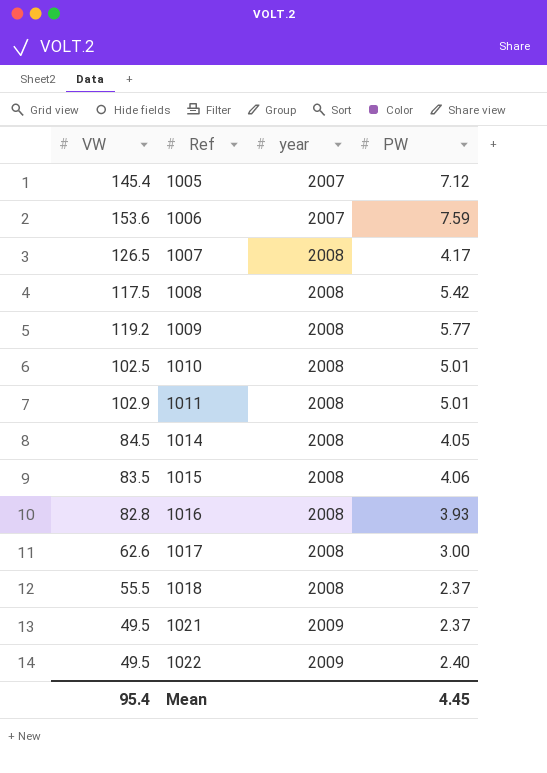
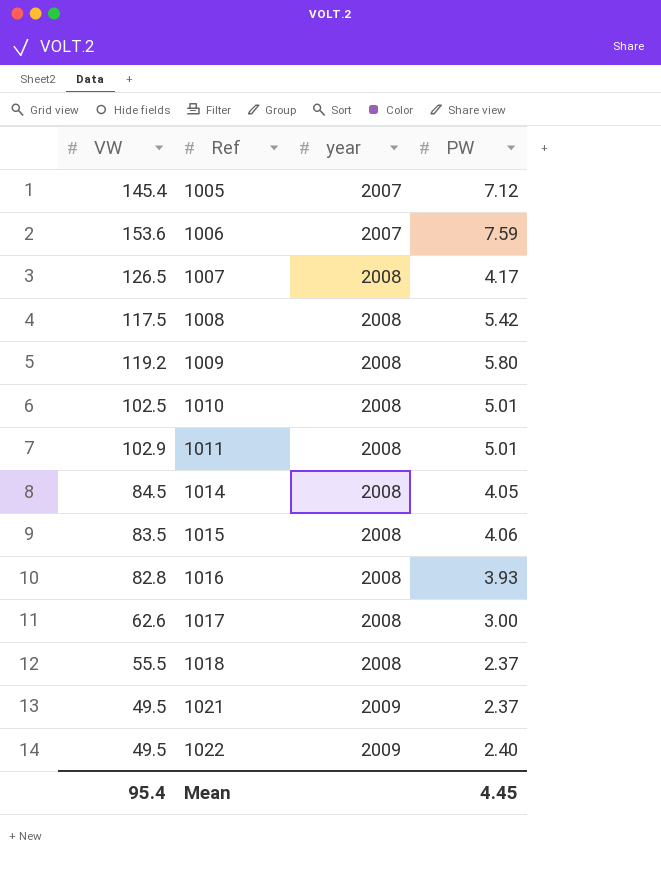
1009 | PW: 5.77 -> 5.80

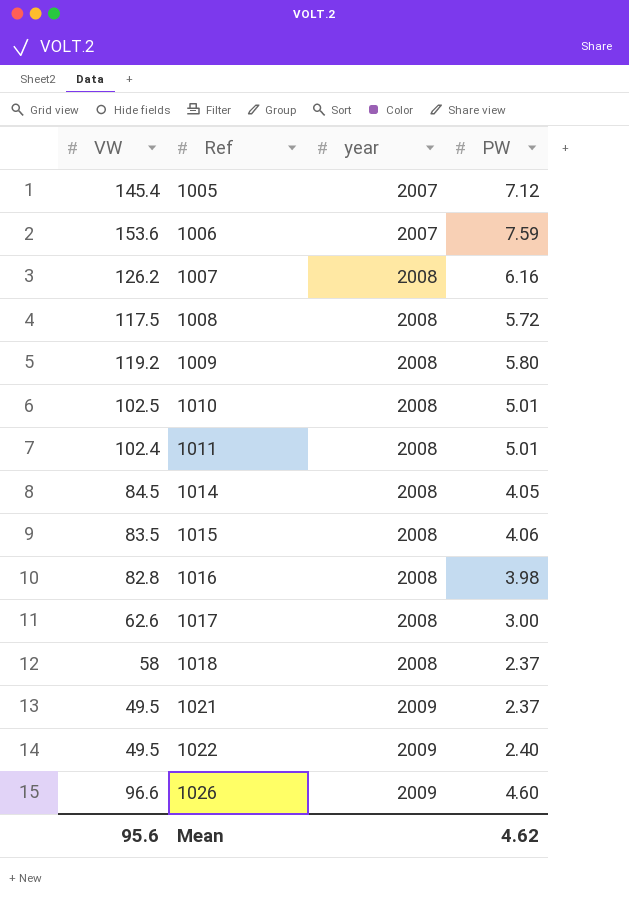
1007 | VW: 126.5 -> 126.2
1007 | PW: 4.17 -> 6.16
1008 | PW: 5.42 -> 5.72
1011 | VW: 102.9 -> 102.4
1016 | PW: 3.93 -> 3.98
1018 | VW: 55.5 -> 58
row 1026: none -> 96.6 | 2009 | 4.60
Mean | VW: 95.4 -> 95.6
Mean | PW: 4.45 -> 4.62

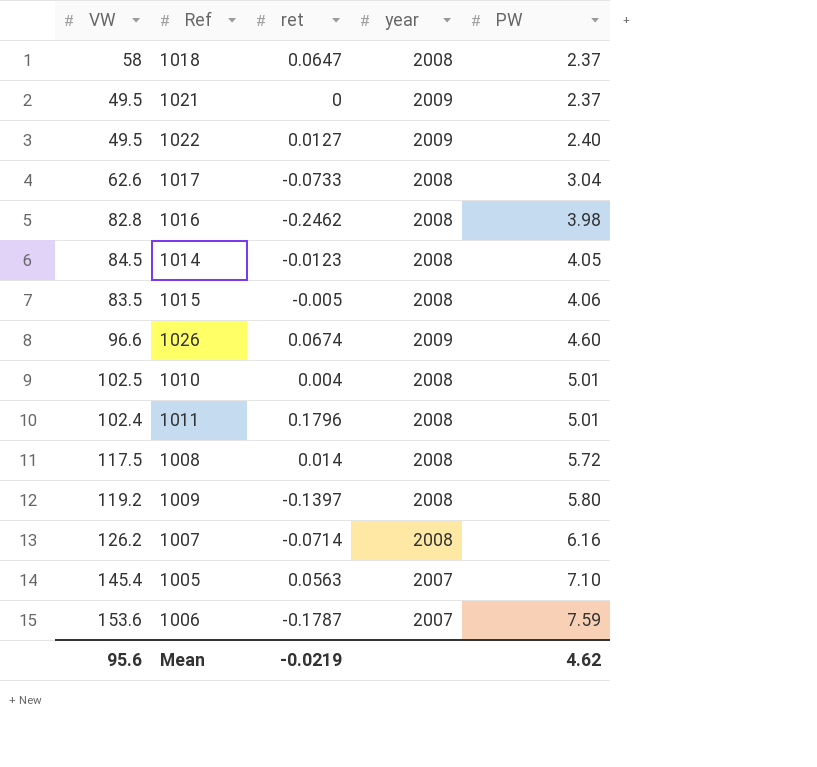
row order: Ref ascending -> PW ascending
column ret | position: none -> 3
1017 | PW: 3.00 -> 3.04
1005 | PW: 7.12 -> 7.10

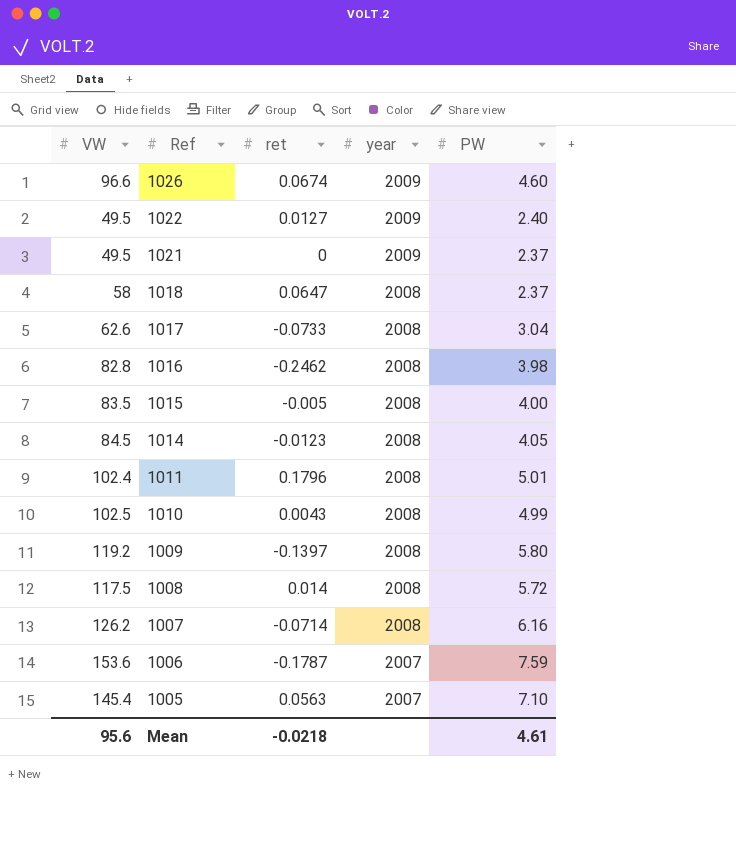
row order: PW ascending -> Ref descending
1015 | PW: 4.06 -> 4.00
1010 | ret: 0.004 -> 0.0043
1010 | PW: 5.01 -> 4.99
Mean | ret: -0.0219 -> -0.0218
Mean | PW: 4.62 -> 4.61

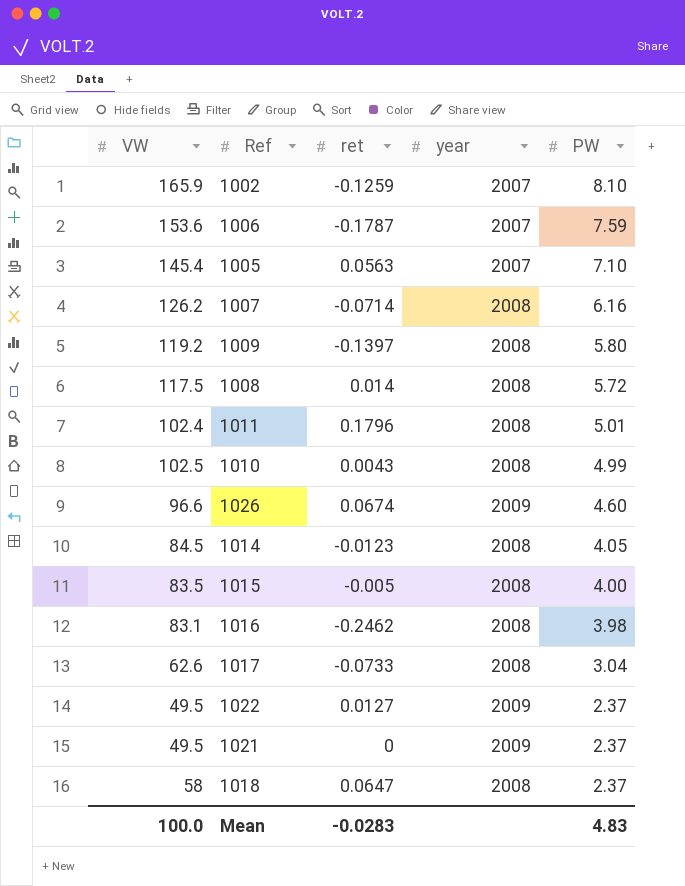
row order: Ref descending -> PW descending
row 1002: none -> 165.9 | -0.1259 | 2007 | 8.10
1016 | VW: 82.8 -> 83.1
1022 | PW: 2.40 -> 2.37
Mean | VW: 95.6 -> 100.0
Mean | ret: -0.0218 -> -0.0283
Mean | PW: 4.61 -> 4.83

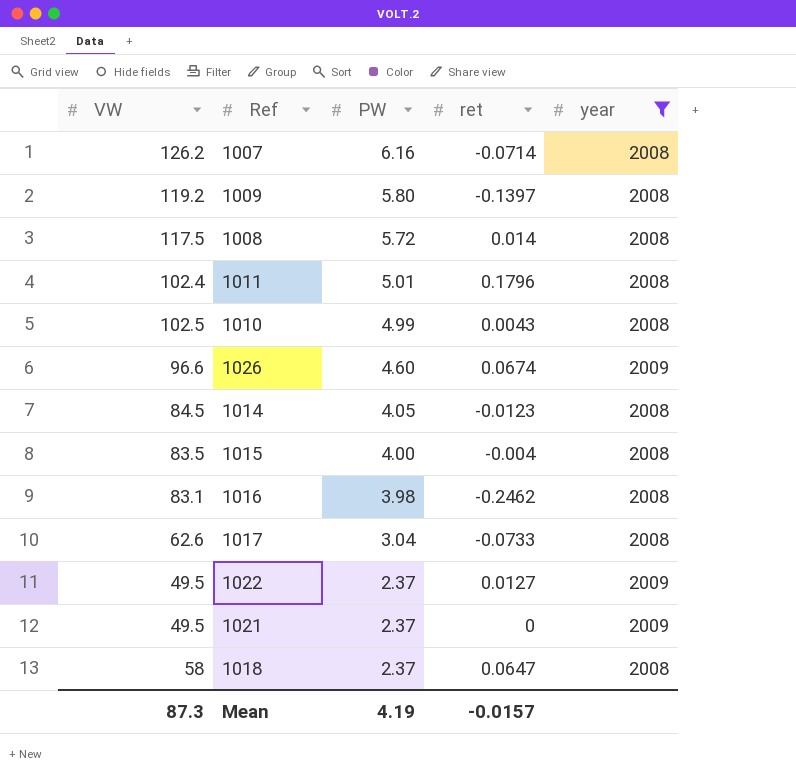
filter: none -> year != 2007
column PW | position: 5 -> 3
1015 | ret: -0.005 -> -0.004
Mean | VW: 100.0 -> 87.3
Mean | PW: 4.83 -> 4.19
Mean | ret: -0.0283 -> -0.0157

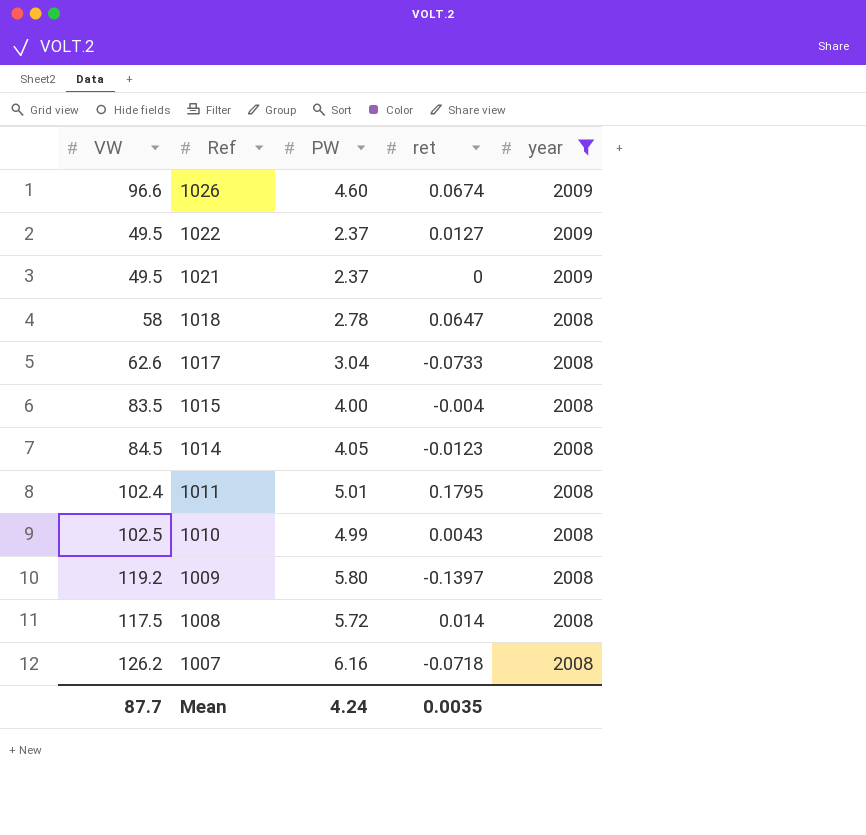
row order: PW descending -> Ref descending
row 1016: 83.1 | 3.98 | -0.2462 | 2008 -> none
1018 | PW: 2.37 -> 2.78
1011 | ret: 0.1796 -> 0.1795
1007 | ret: -0.0714 -> -0.0718
Mean | VW: 87.3 -> 87.7
Mean | PW: 4.19 -> 4.24
Mean | ret: -0.0157 -> 0.0035

